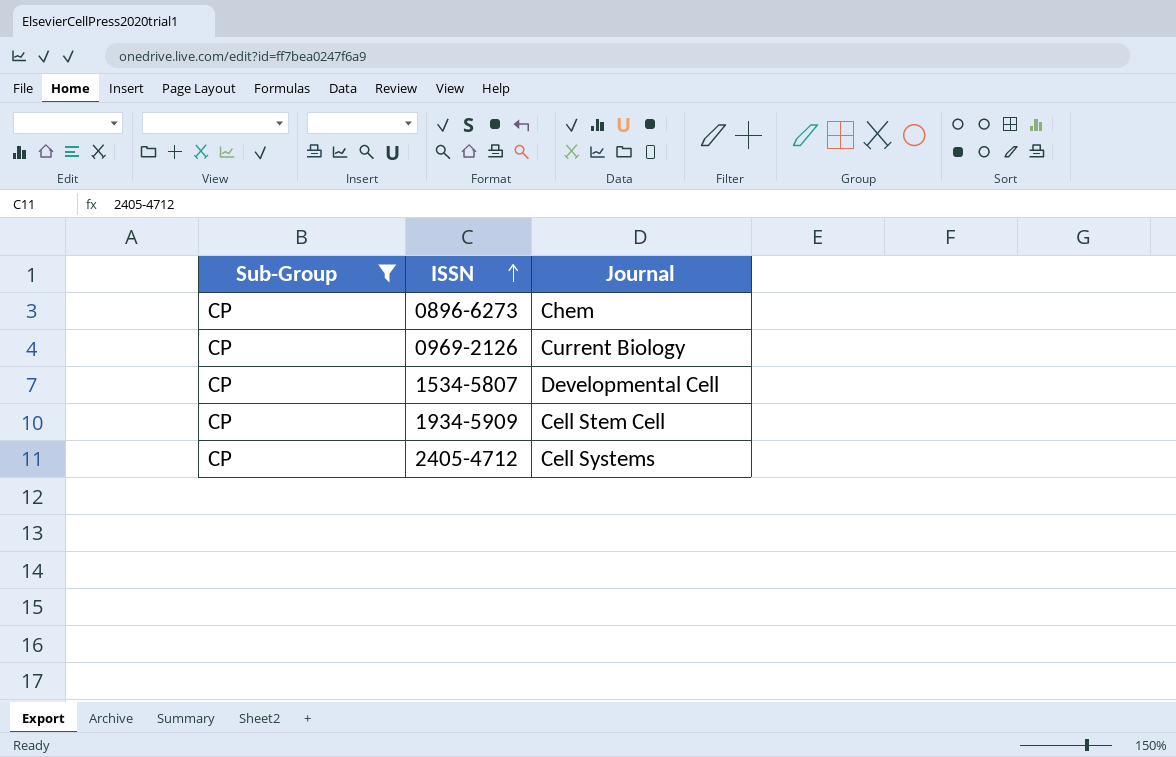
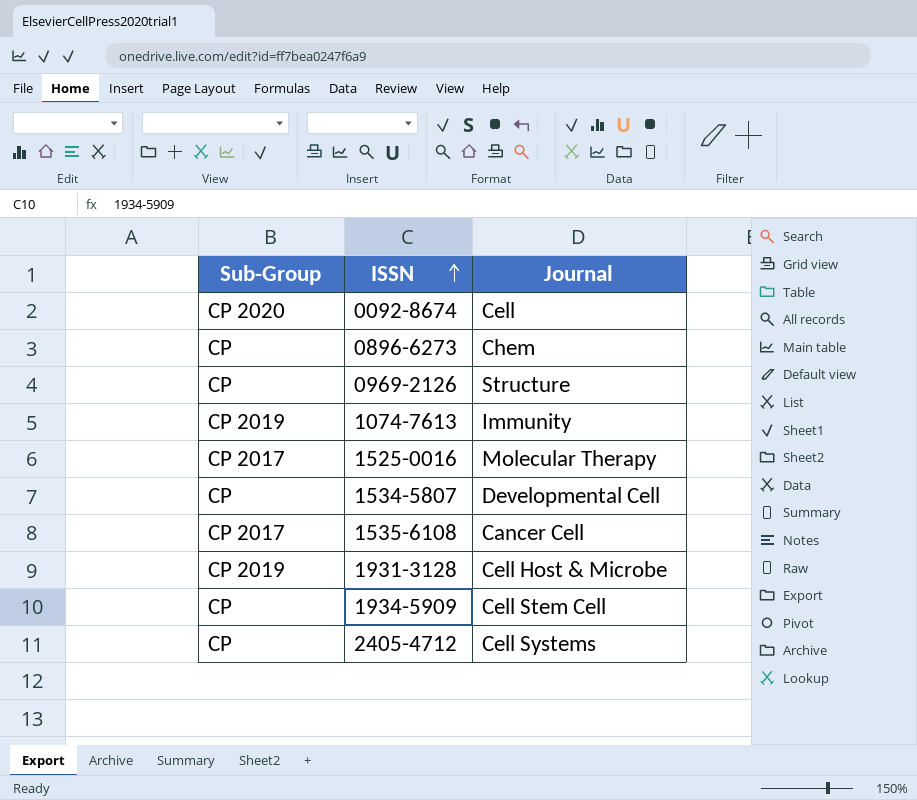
filter: Sub-Group = CP -> none
0969-2126 | Journal: Current Biology -> Structure

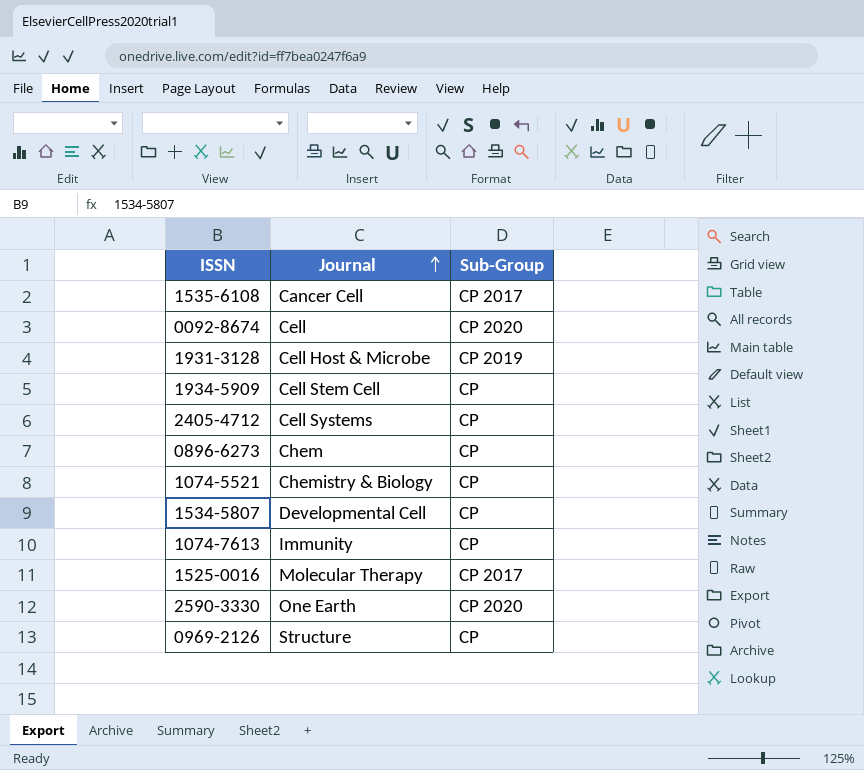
row order: ISSN ascending -> Journal ascending
column Sub-Group | position: 1 -> 3
row 1074-5521: none -> Chemistry & Biology | CP
1074-7613 | Sub-Group: CP 2019 -> CP
row 2590-3330: none -> One Earth | CP 2020

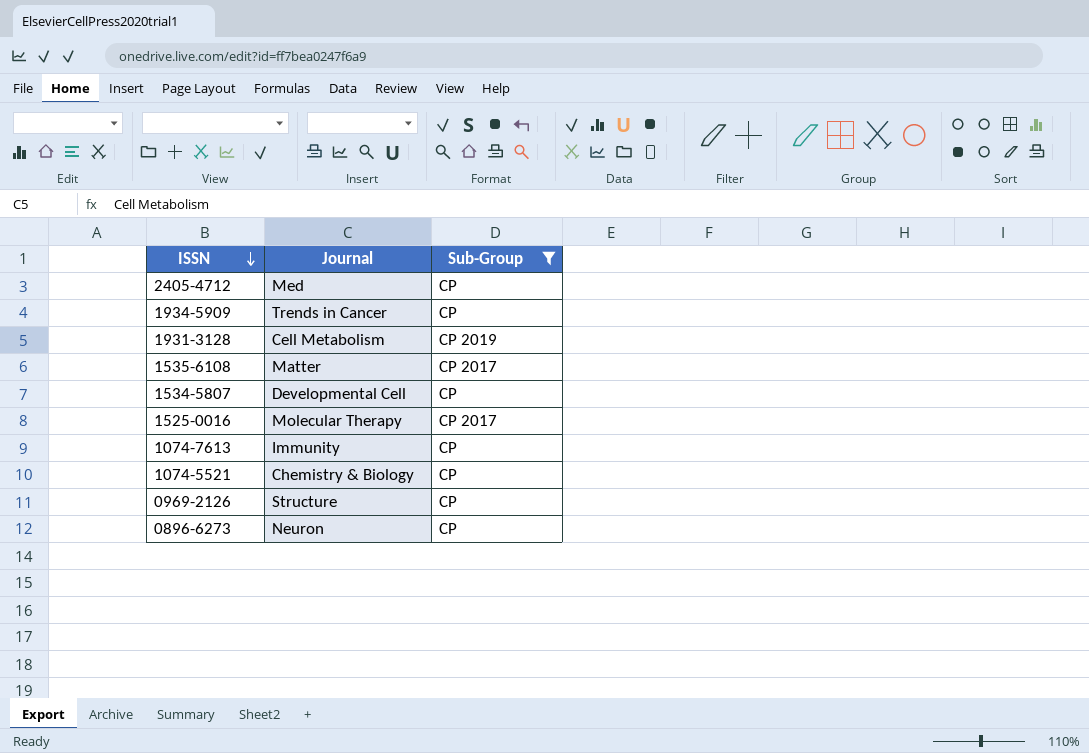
filter: none -> Sub-Group != CP 2020
row order: Journal ascending -> ISSN descending
2405-4712 | Journal: Cell Systems -> Med
1934-5909 | Journal: Cell Stem Cell -> Trends in Cancer
1931-3128 | Journal: Cell Host & Microbe -> Cell Metabolism
1535-6108 | Journal: Cancer Cell -> Matter
0896-6273 | Journal: Chem -> Neuron

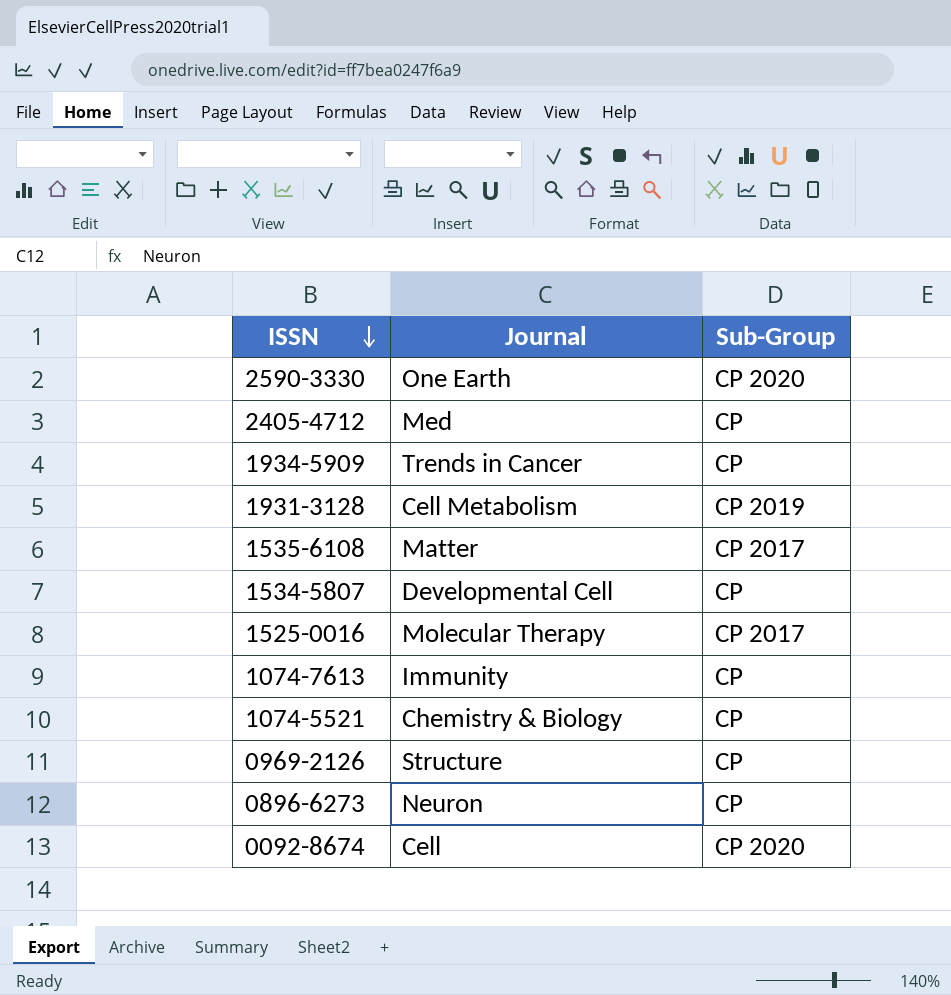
filter: Sub-Group != CP 2020 -> none

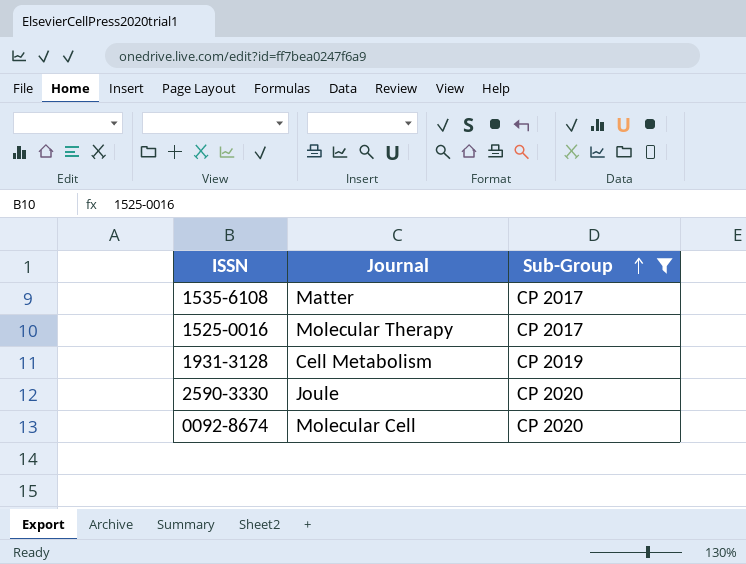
filter: none -> Sub-Group != CP
row order: ISSN descending -> Sub-Group ascending
2590-3330 | Journal: One Earth -> Joule
0092-8674 | Journal: Cell -> Molecular Cell

